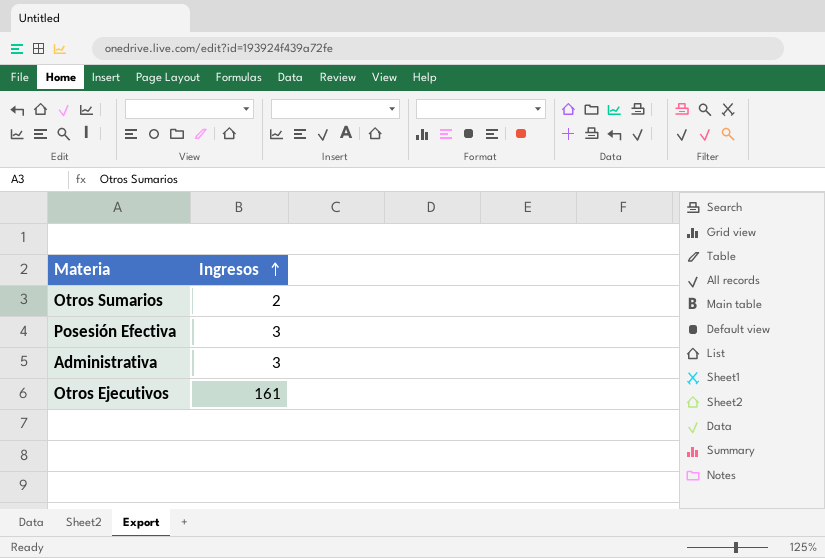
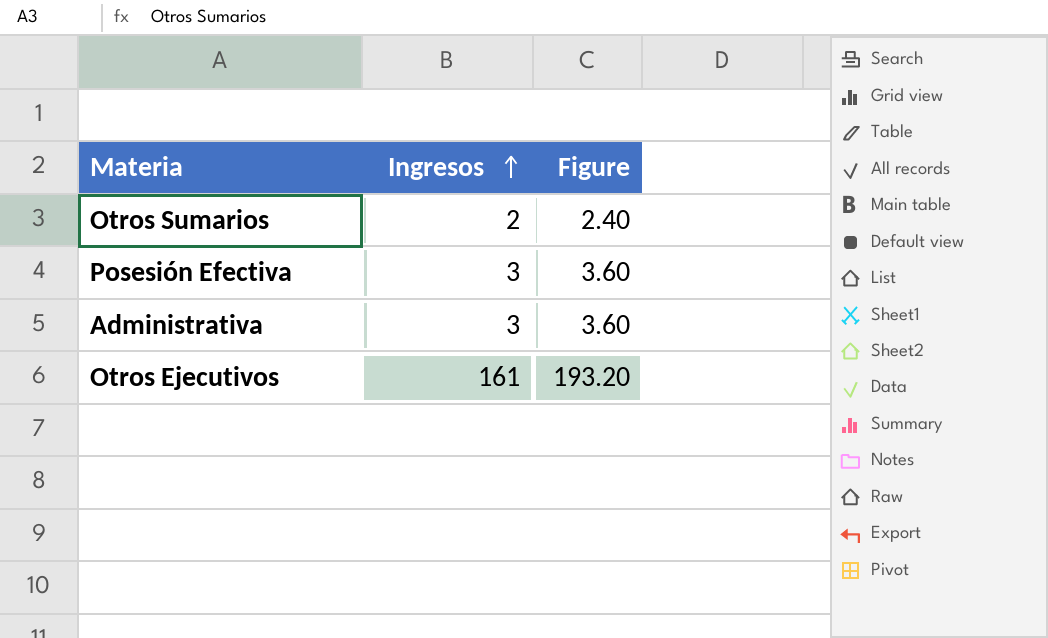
column Figure | formula: none -> [Ingresos] * 1.2

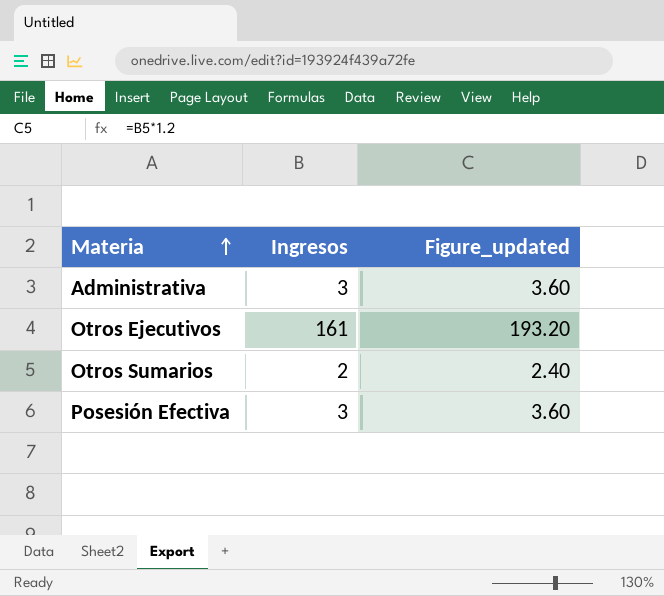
row order: Ingresos ascending -> Materia ascending
column name: Figure -> Figure_updated

